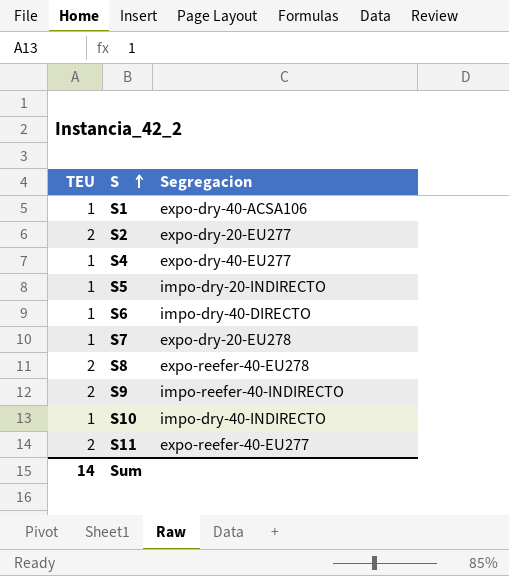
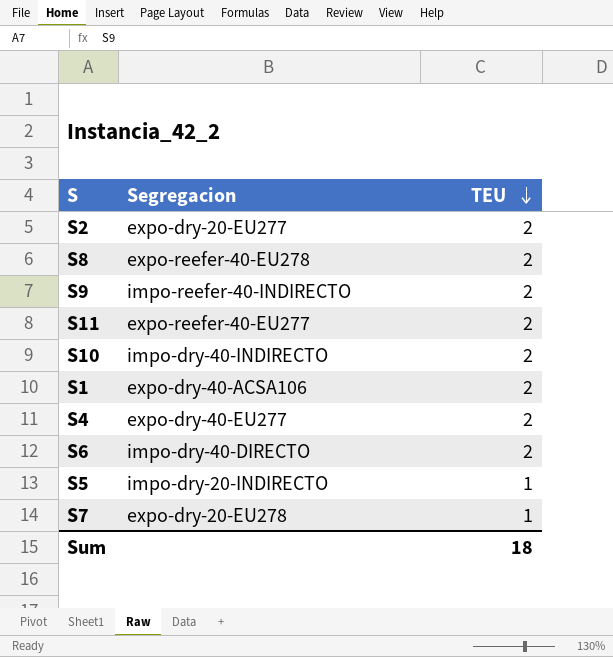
row order: S ascending -> TEU descending
column TEU | position: 1 -> 3
S10 | TEU: 1 -> 2
S1 | TEU: 1 -> 2
S4 | TEU: 1 -> 2
S6 | TEU: 1 -> 2
Sum | TEU: 14 -> 18

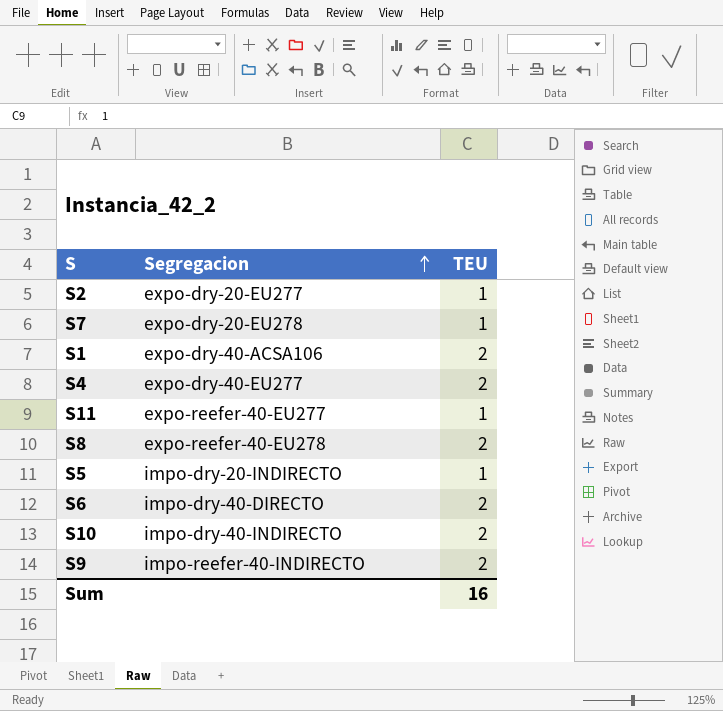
row order: TEU descending -> Segregacion ascending
S2 | TEU: 2 -> 1
S11 | TEU: 2 -> 1
Sum | TEU: 18 -> 16

